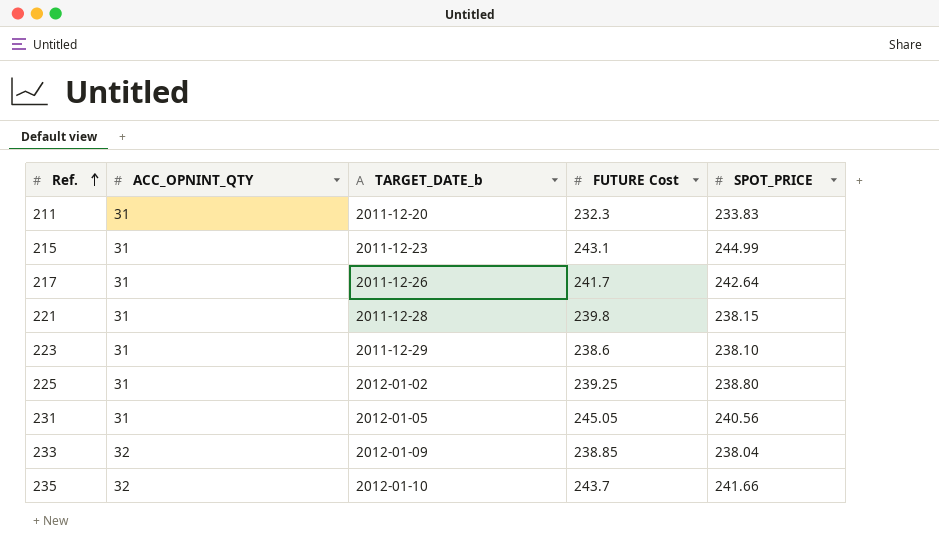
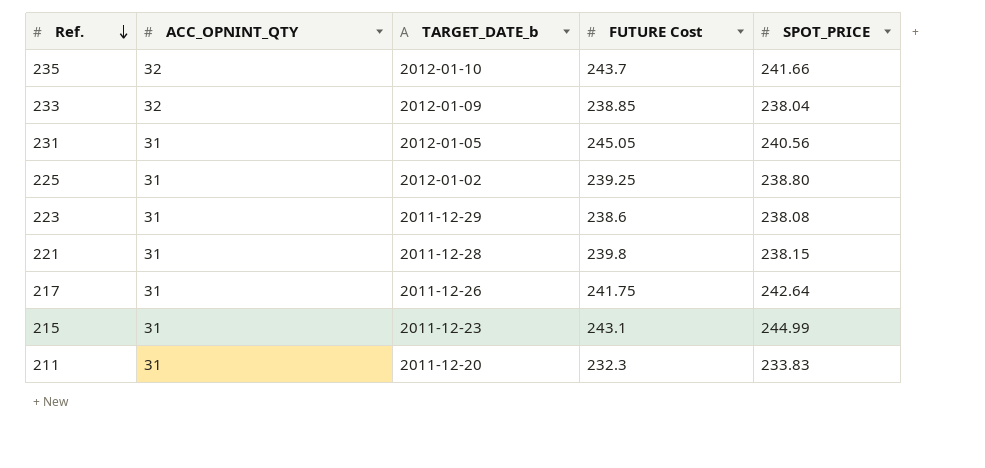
row order: Ref. ascending -> Ref. descending
223 | SPOT_PRICE: 238.10 -> 238.08
217 | FUTURE Cost: 241.7 -> 241.75

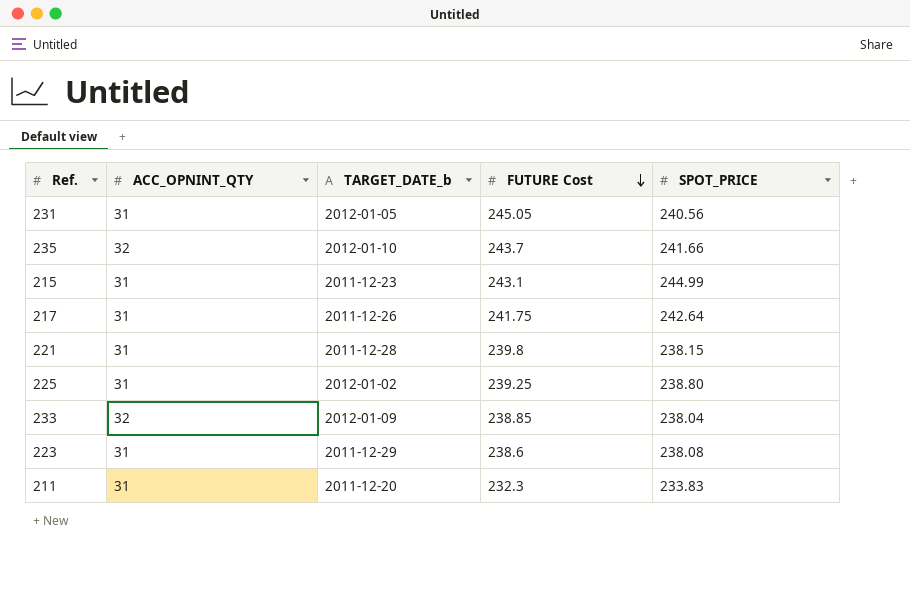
row order: Ref. descending -> FUTURE Cost descending

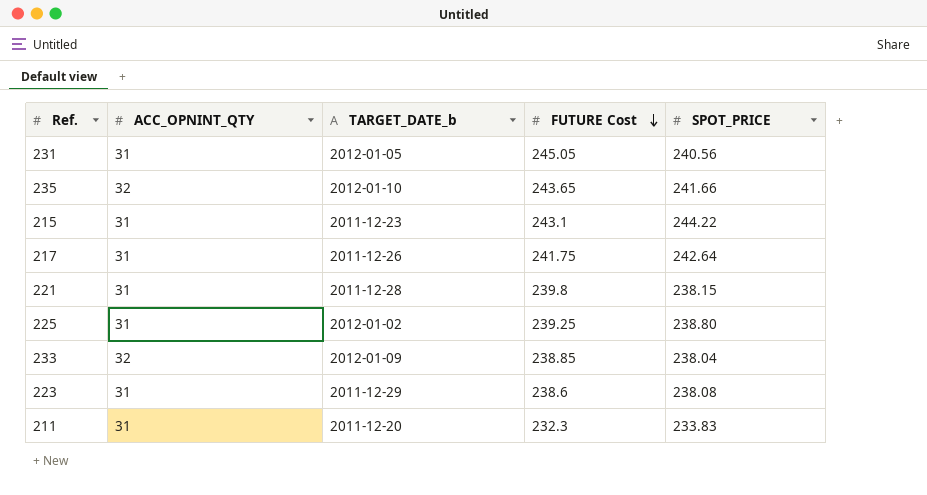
235 | FUTURE Cost: 243.7 -> 243.65
215 | SPOT_PRICE: 244.99 -> 244.22

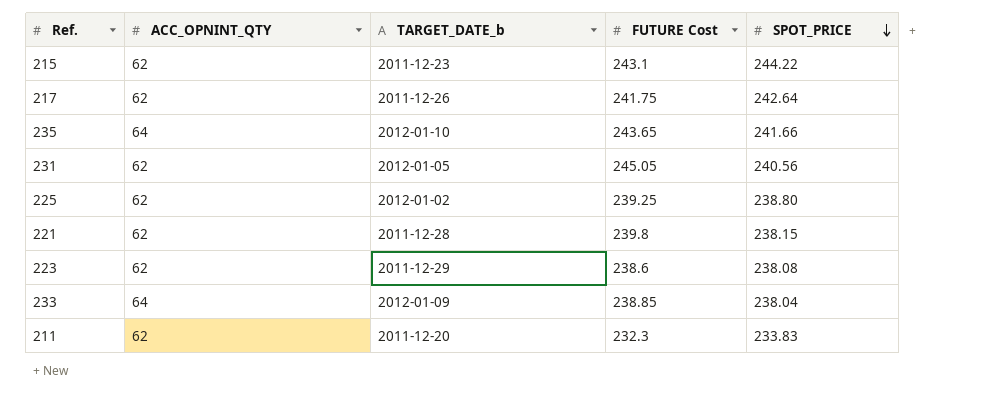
row order: FUTURE Cost descending -> SPOT_PRICE descending
215 | ACC_OPNINT_QTY: 31 -> 62
217 | ACC_OPNINT_QTY: 31 -> 62
235 | ACC_OPNINT_QTY: 32 -> 64
231 | ACC_OPNINT_QTY: 31 -> 62
225 | ACC_OPNINT_QTY: 31 -> 62
221 | ACC_OPNINT_QTY: 31 -> 62
223 | ACC_OPNINT_QTY: 31 -> 62
233 | ACC_OPNINT_QTY: 32 -> 64
211 | ACC_OPNINT_QTY: 31 -> 62

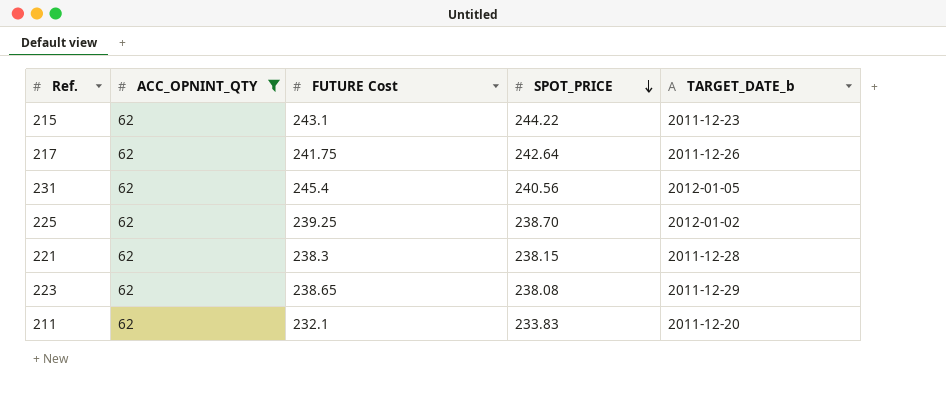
filter: none -> ACC_OPNINT_QTY = 62
column TARGET_DATE_b | position: 3 -> 5
231 | FUTURE Cost: 245.05 -> 245.4
225 | SPOT_PRICE: 238.80 -> 238.70
221 | FUTURE Cost: 239.8 -> 238.3
223 | FUTURE Cost: 238.6 -> 238.65
211 | FUTURE Cost: 232.3 -> 232.1

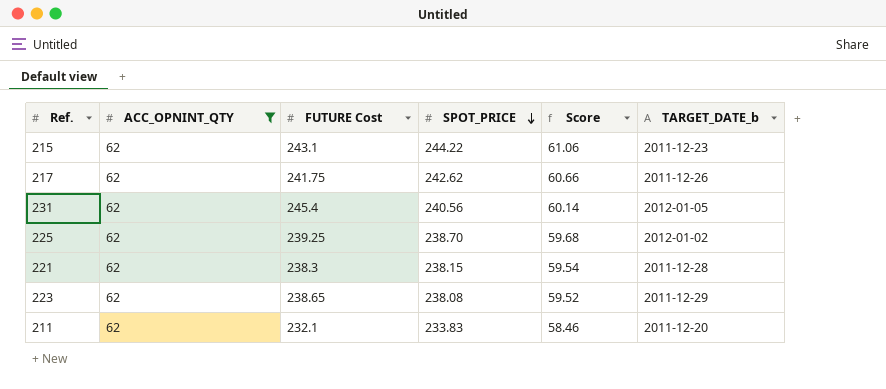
column Score | formula: none -> [SPOT_PRICE] * 0.25
217 | SPOT_PRICE: 242.64 -> 242.62

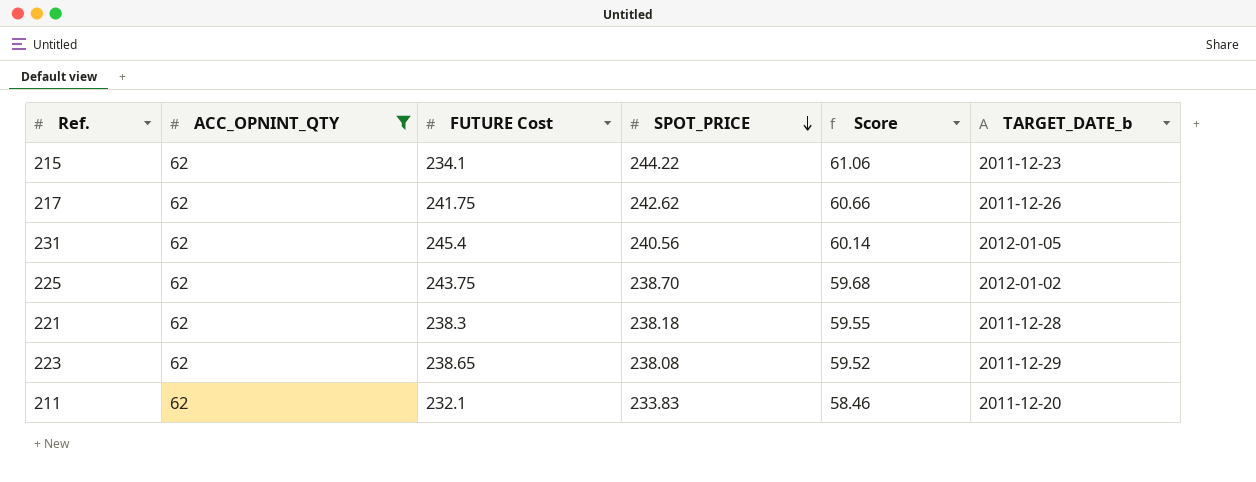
215 | FUTURE Cost: 243.1 -> 234.1
225 | FUTURE Cost: 239.25 -> 243.75
221 | SPOT_PRICE: 238.15 -> 238.18
221 | Score: 59.54 -> 59.55

